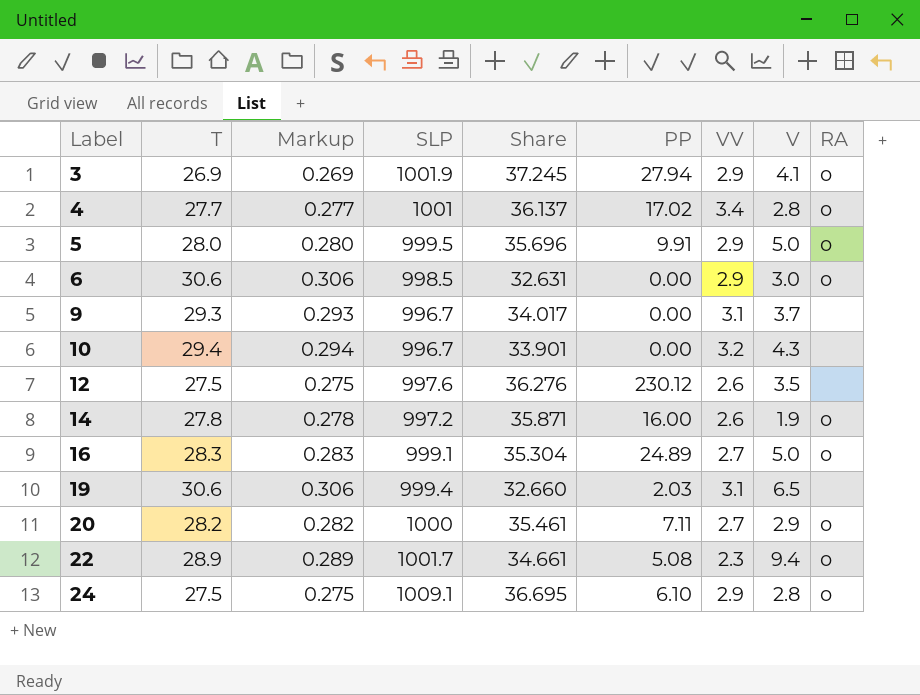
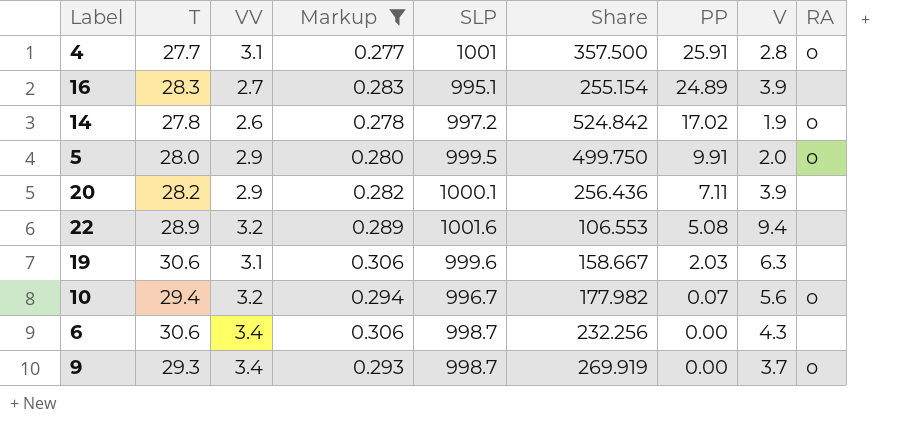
filter: none -> Markup >= 0.277
row order: Label ascending -> PP descending
column VV | position: 7 -> 3
column Share | formula: [SLP] / [T] -> [SLP] / [V]
4 | VV: 3.4 -> 3.1
4 | PP: 17.02 -> 25.91
16 | SLP: 999.1 -> 995.1
16 | V: 5.0 -> 3.9
16 | RA: o -> none
14 | PP: 16.00 -> 17.02
5 | V: 5.0 -> 2.0
20 | VV: 2.7 -> 2.9
20 | SLP: 1000 -> 1000.1
20 | V: 2.9 -> 3.9
20 | RA: o -> none
22 | VV: 2.3 -> 3.2
22 | SLP: 1001.7 -> 1001.6
22 | RA: o -> none
19 | SLP: 999.4 -> 999.6
19 | V: 6.5 -> 6.3
10 | PP: 0.00 -> 0.07
10 | V: 4.3 -> 5.6
10 | RA: none -> o
6 | VV: 2.9 -> 3.4
6 | SLP: 998.5 -> 998.7
6 | V: 3.0 -> 4.3
6 | RA: o -> none
9 | VV: 3.1 -> 3.4
9 | SLP: 996.7 -> 998.7
9 | RA: none -> o

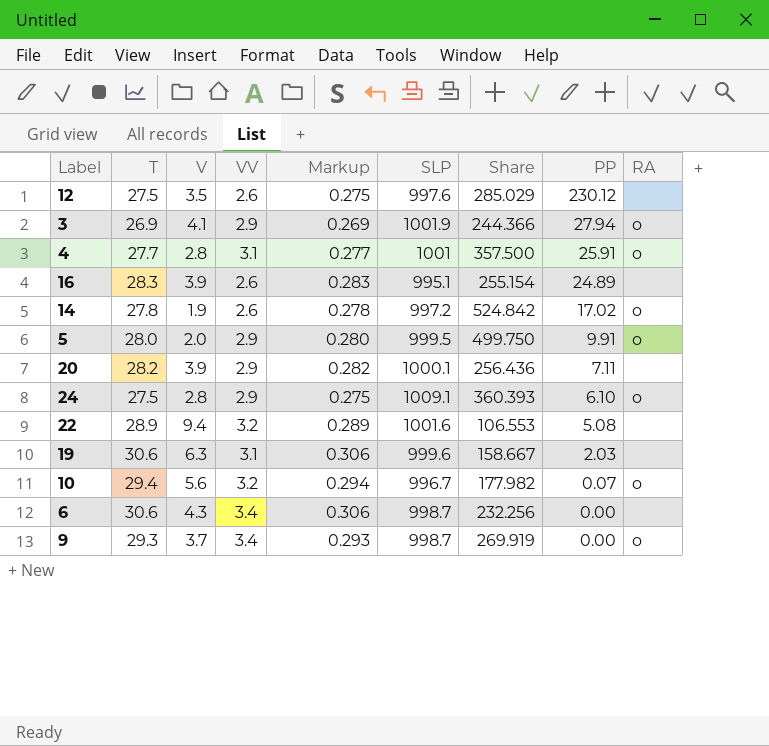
filter: Markup >= 0.277 -> none
column V | position: 8 -> 3
16 | VV: 2.7 -> 2.6

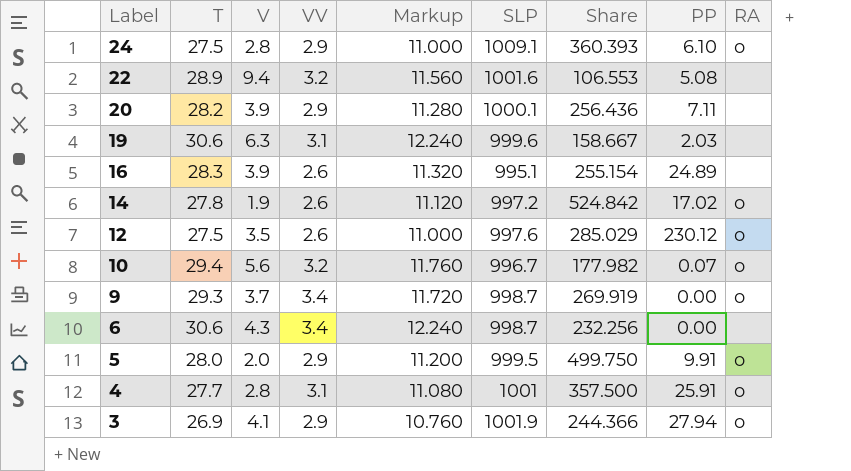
row order: PP descending -> Label descending
column Markup | formula: [T] * 0.01 -> [T] * 0.4
12 | RA: none -> o

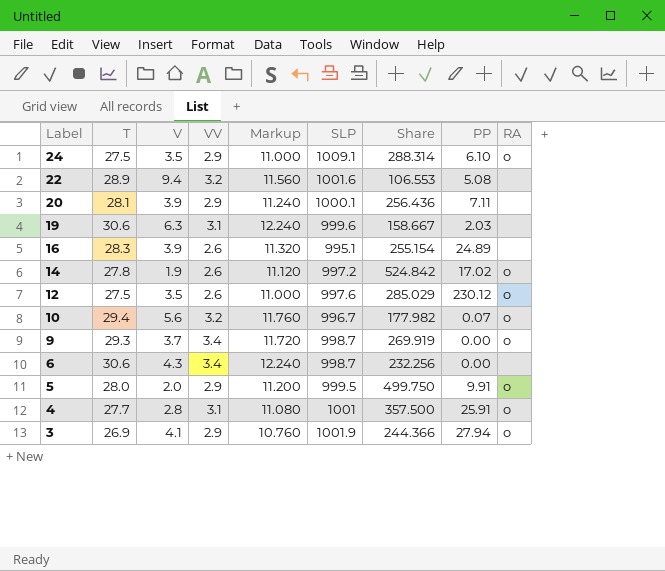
24 | V: 2.8 -> 3.5
24 | Share: 360.393 -> 288.314
20 | T: 28.2 -> 28.1
20 | Markup: 11.280 -> 11.240

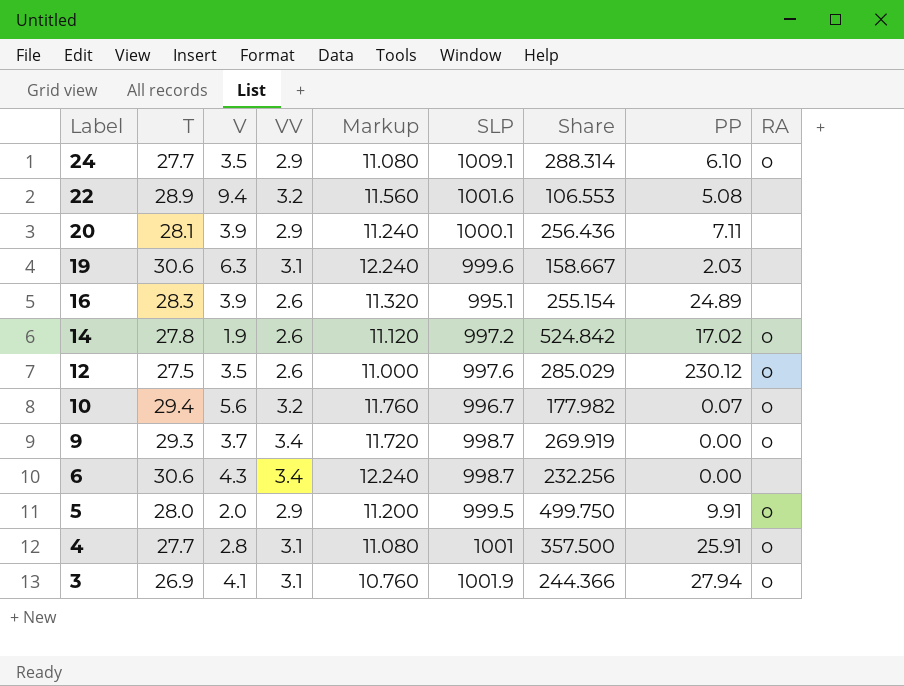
24 | T: 27.5 -> 27.7
24 | Markup: 11.000 -> 11.080
3 | VV: 2.9 -> 3.1

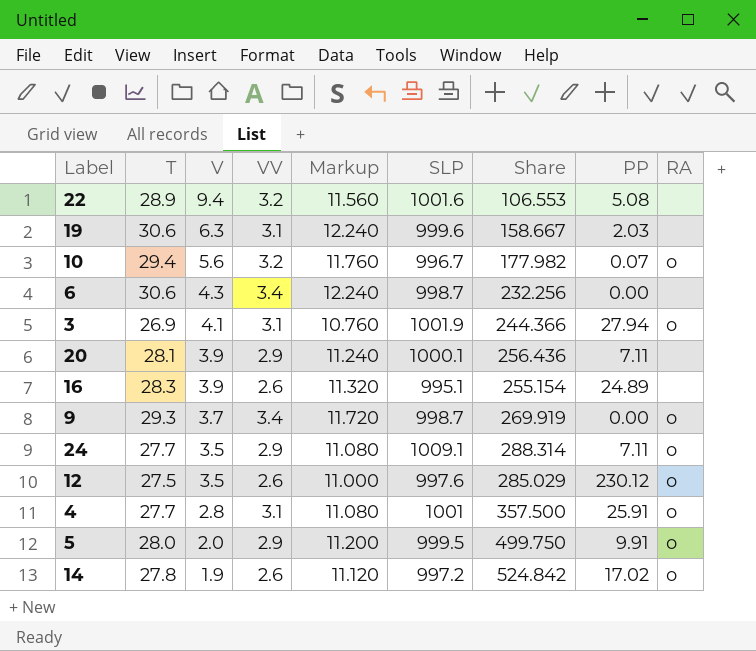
row order: Label descending -> V descending
24 | PP: 6.10 -> 7.11

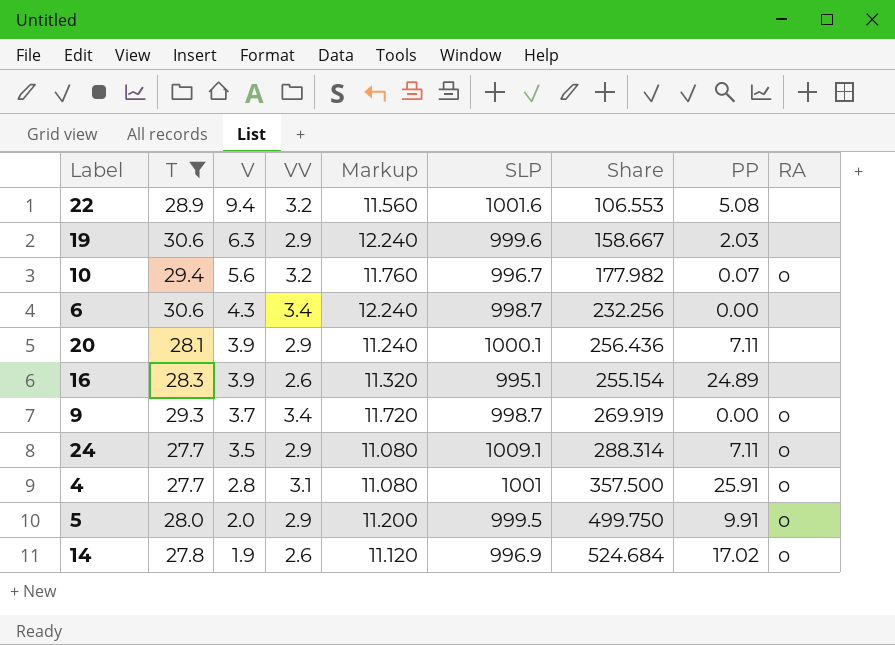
filter: none -> T >= 27.7
19 | VV: 3.1 -> 2.9
14 | SLP: 997.2 -> 996.9
14 | Share: 524.842 -> 524.684

